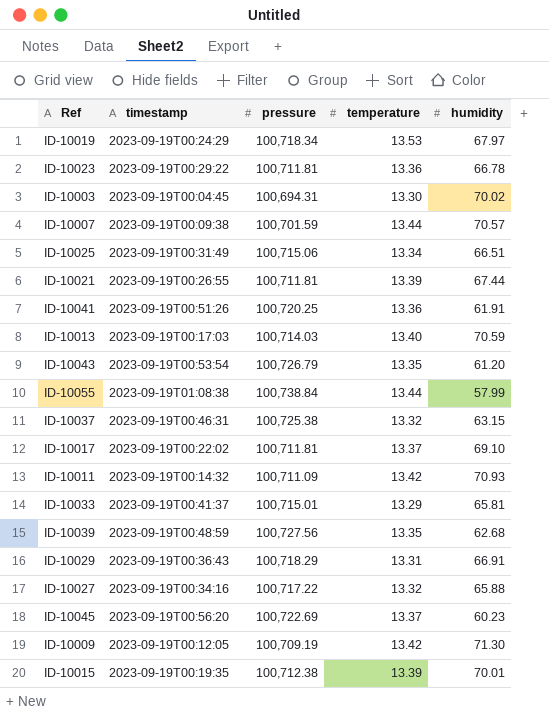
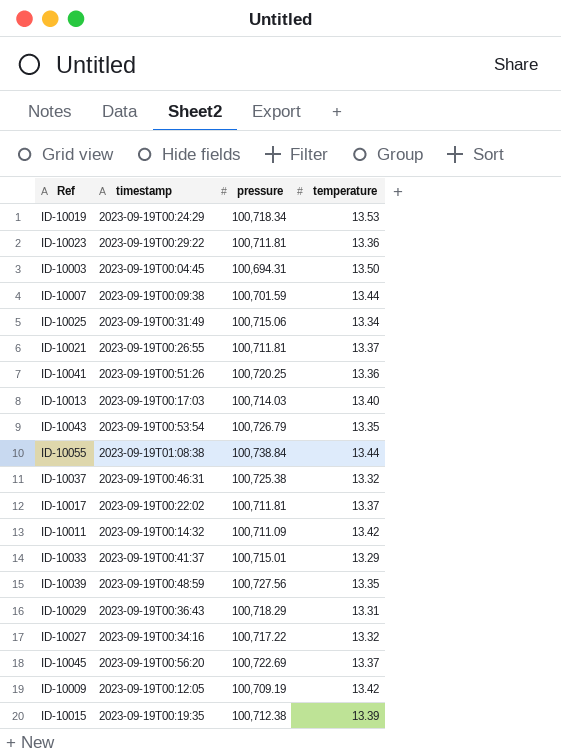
column humidity | position: 5 -> none
ID-10003 | temperature: 13.30 -> 13.50
ID-10021 | temperature: 13.39 -> 13.37

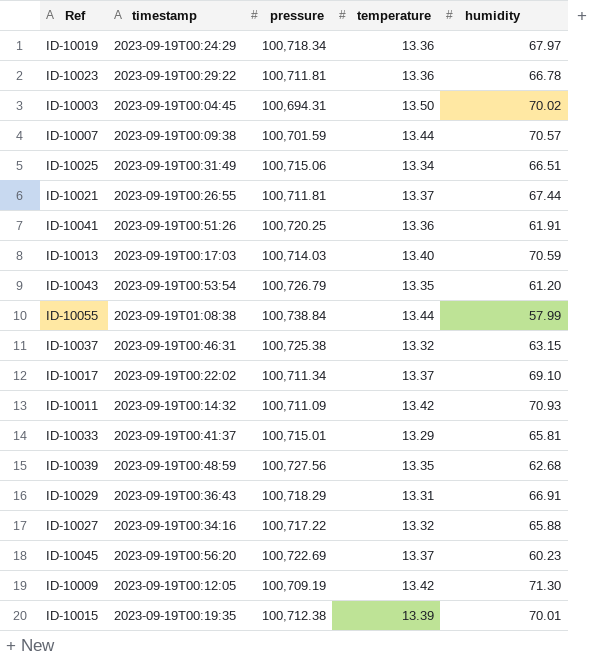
column humidity | position: none -> 5
ID-10019 | temperature: 13.53 -> 13.36
ID-10017 | pressure: 100,711.81 -> 100,711.34

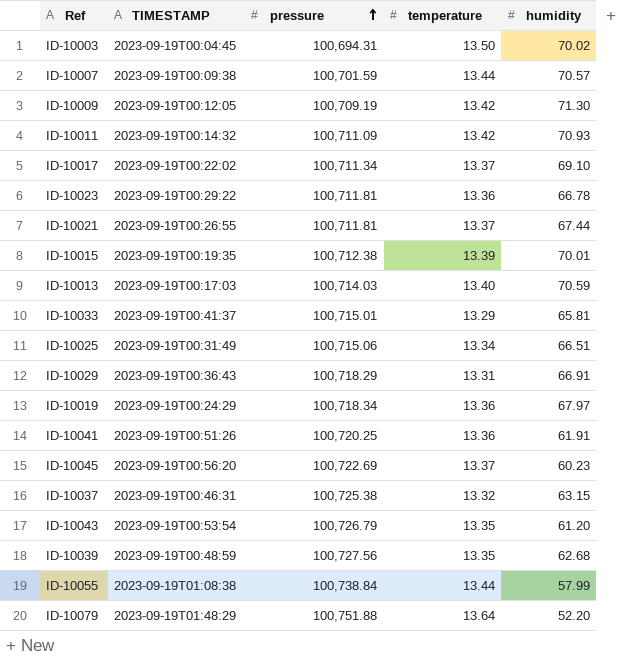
row order: none -> pressure ascending
column name: timestamp -> TIMESTAMP
row ID-10027: 2023-09-19T00:34:16 | 100,717.22 | 13.32 | 65.88 -> none
row ID-10079: none -> 2023-09-19T01:48:29 | 100,751.88 | 13.64 | 52.20

